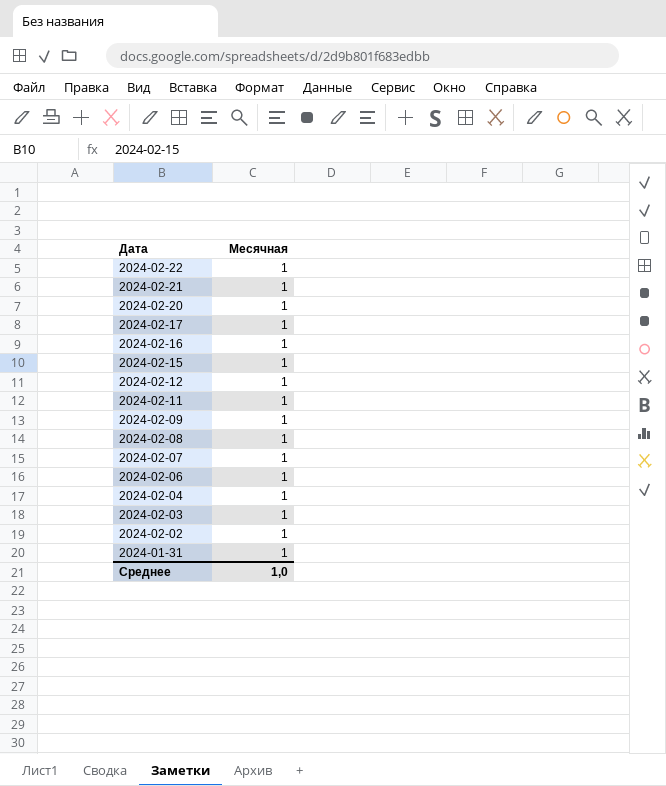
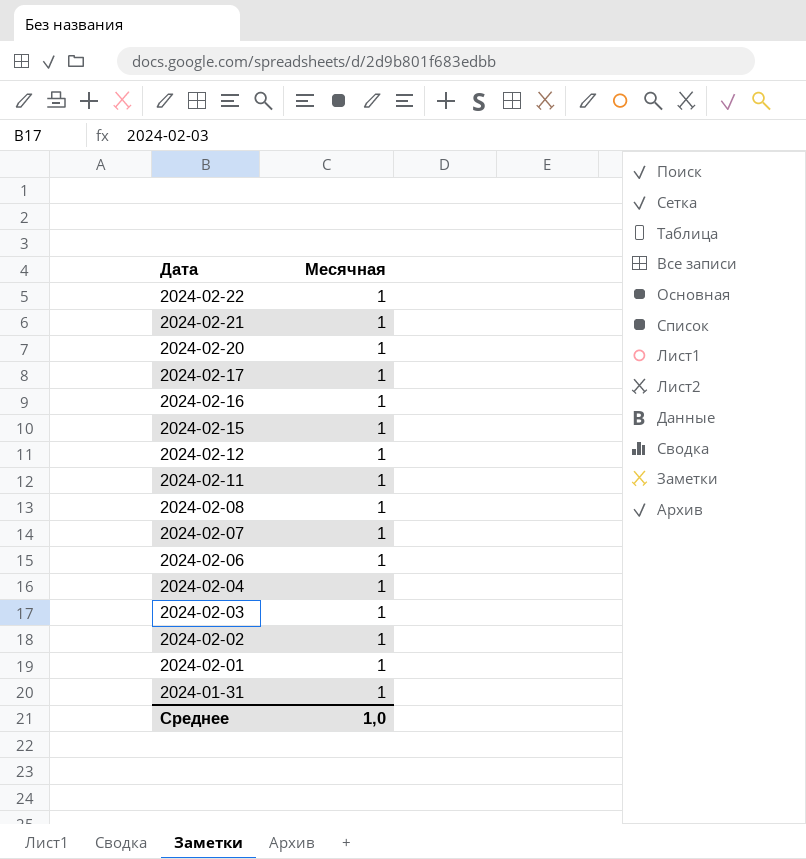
row 2024-02-09: 1 -> none
row 2024-02-01: none -> 1

